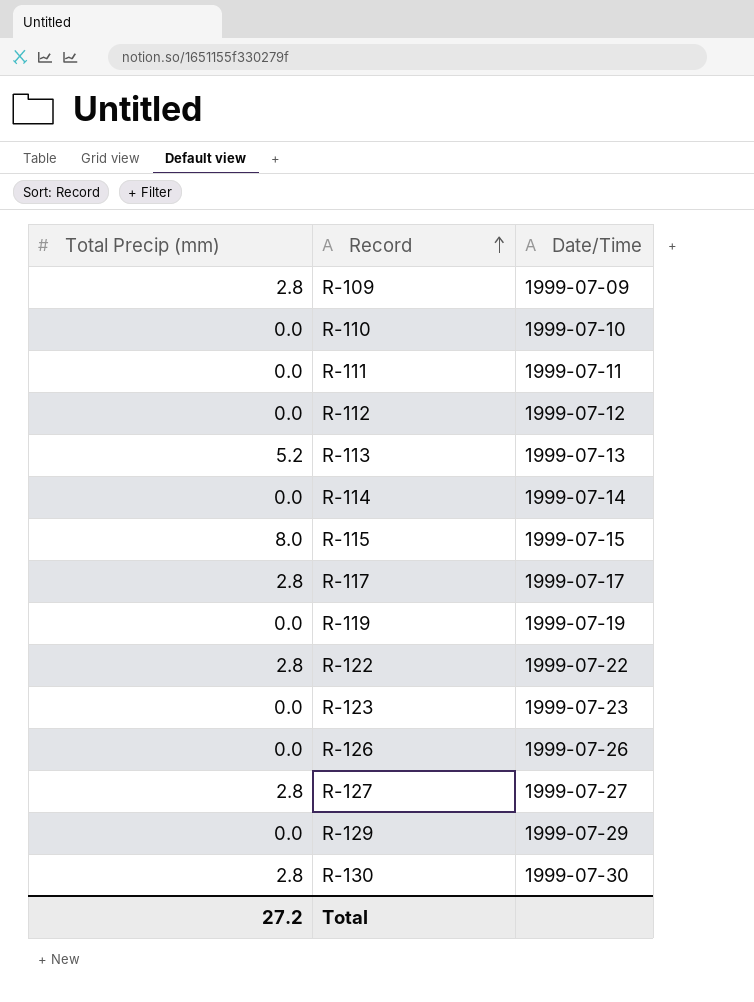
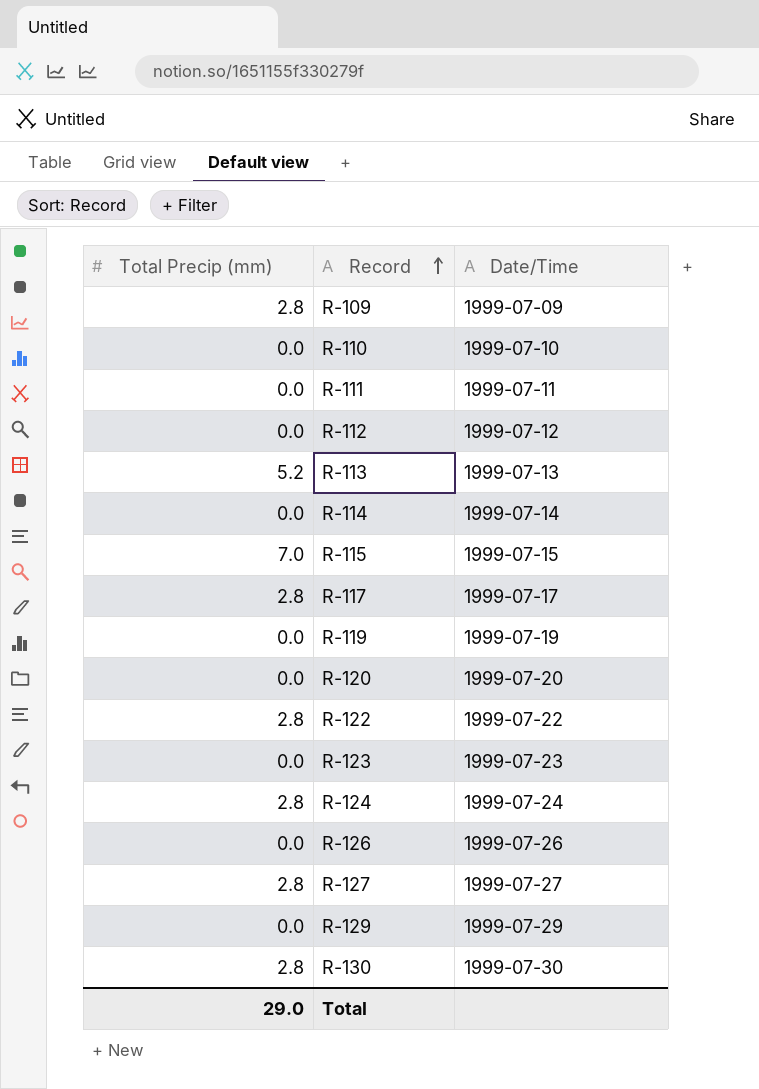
R-115 | Total Precip (mm): 8.0 -> 7.0
row R-120: none -> 0.0 | 1999-07-20
row R-124: none -> 2.8 | 1999-07-24
Total | Total Precip (mm): 27.2 -> 29.0

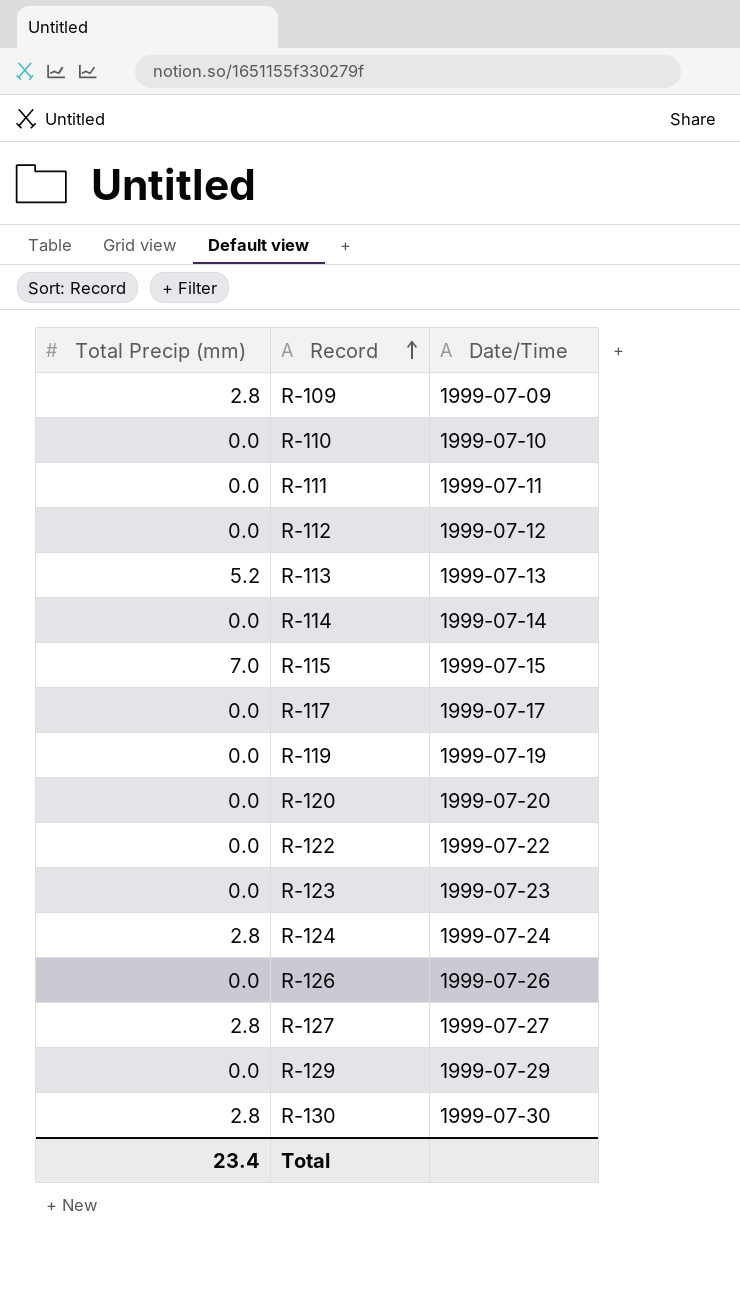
R-117 | Total Precip (mm): 2.8 -> 0.0
R-122 | Total Precip (mm): 2.8 -> 0.0
Total | Total Precip (mm): 29.0 -> 23.4

